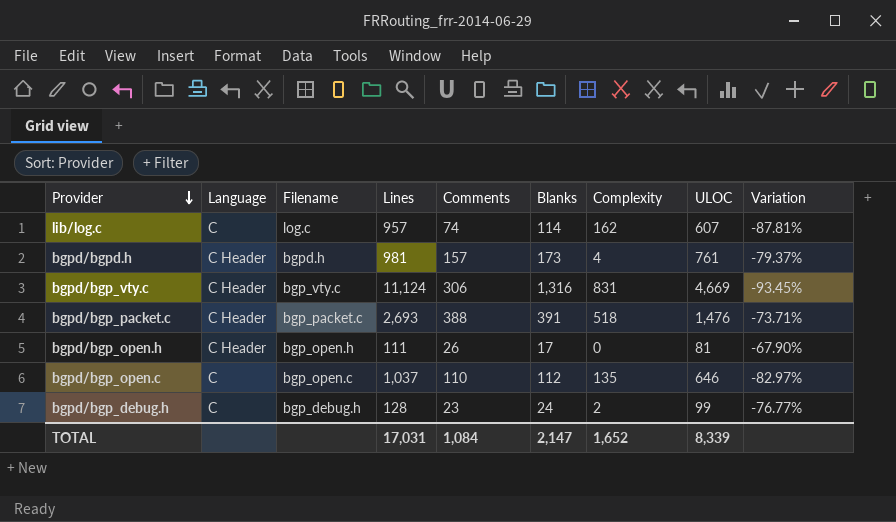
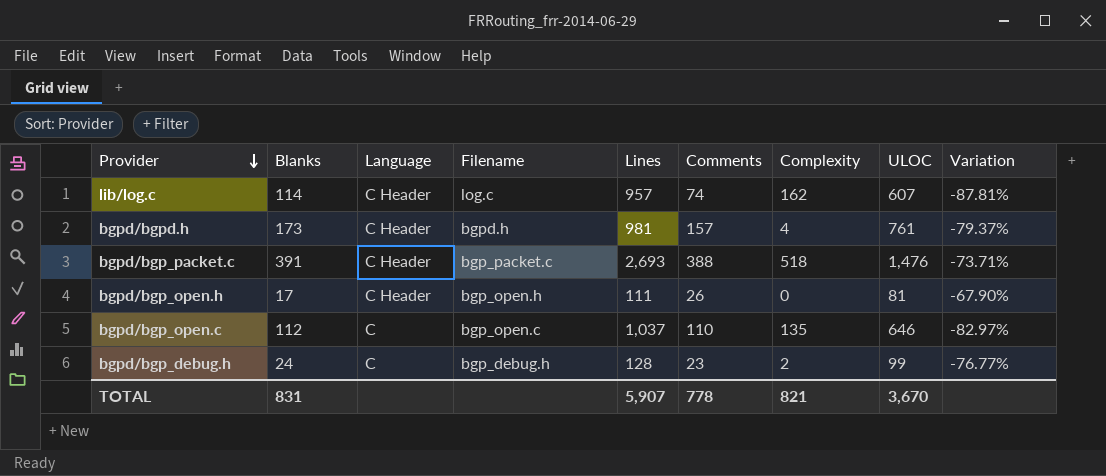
column Blanks | position: 6 -> 2
row bgpd/bgp_vty.c: C Header | bgp_vty.c | 11,124 | 306 | 1,316 | 831 | 4,669 | -93.45% -> none
lib/log.c | Language: C -> C Header
TOTAL | Blanks: 2,147 -> 831
TOTAL | Lines: 17,031 -> 5,907
TOTAL | Comments: 1,084 -> 778
TOTAL | Complexity: 1,652 -> 821
TOTAL | ULOC: 8,339 -> 3,670

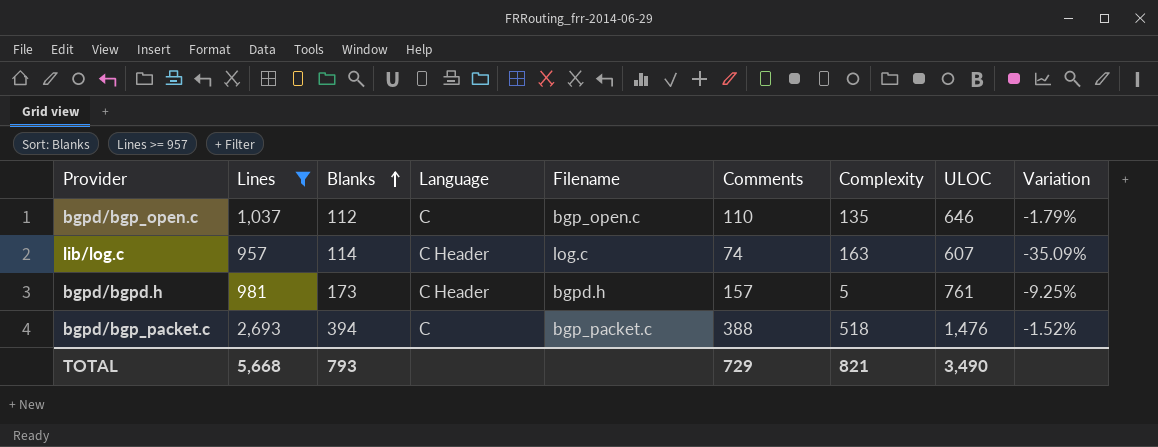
filter: none -> Lines >= 957
row order: Provider descending -> Blanks ascending
column Lines | position: 5 -> 2
column Variation | formula: ([Comments] - [ULOC]) / [ULOC] -> ([Comments] - [Blanks]) / [Blanks]
lib/log.c | Complexity: 162 -> 163
bgpd/bgpd.h | Complexity: 4 -> 5
bgpd/bgp_packet.c | Blanks: 391 -> 394
bgpd/bgp_packet.c | Language: C Header -> C
TOTAL | Lines: 5,907 -> 5,668
TOTAL | Blanks: 831 -> 793
TOTAL | Comments: 778 -> 729
TOTAL | ULOC: 3,670 -> 3,490

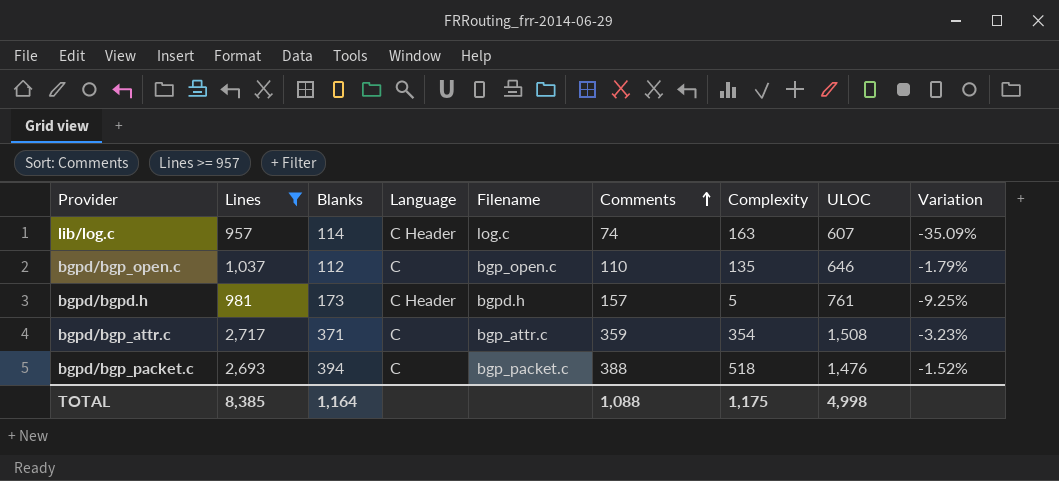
row order: Blanks ascending -> Comments ascending
row bgpd/bgp_attr.c: none -> 2,717 | 371 | C | bgp_attr.c | 359 | 354 | 1,508 | -3.23%
TOTAL | Lines: 5,668 -> 8,385
TOTAL | Blanks: 793 -> 1,164
TOTAL | Comments: 729 -> 1,088
TOTAL | Complexity: 821 -> 1,175
TOTAL | ULOC: 3,490 -> 4,998

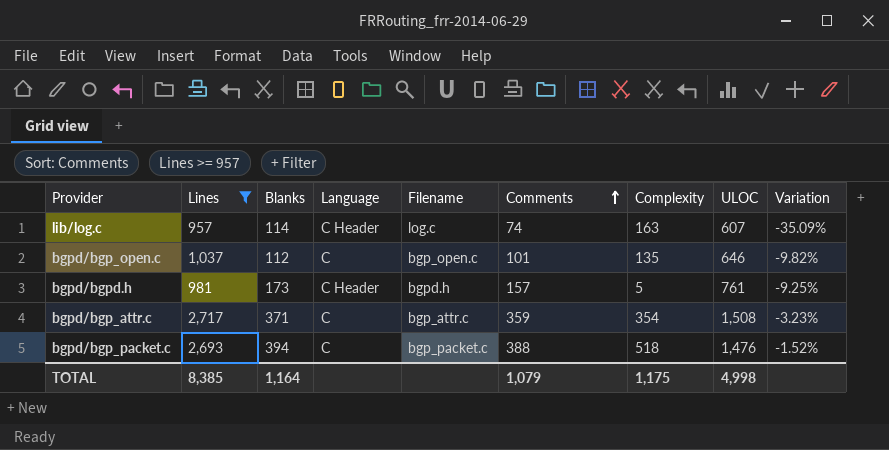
bgpd/bgp_open.c | Comments: 110 -> 101
bgpd/bgp_open.c | Variation: -1.79% -> -9.82%
TOTAL | Comments: 1,088 -> 1,079

